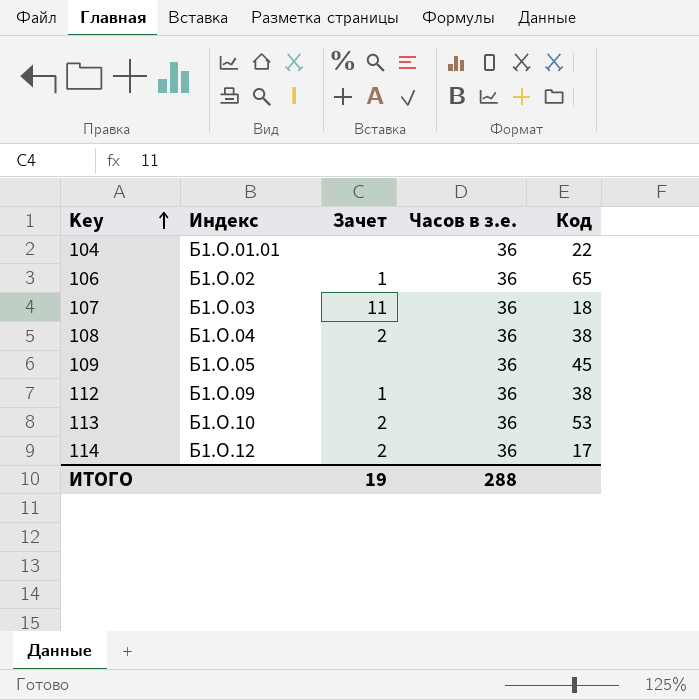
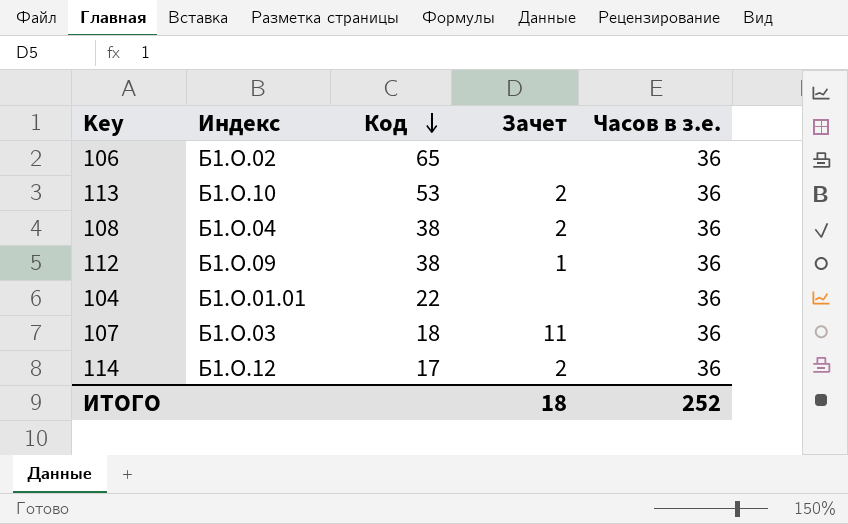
row order: Key ascending -> Код descending
column Код | position: 5 -> 3
row 109: Б1.О.05 | none | 36 | 45 -> none
106 | Зачет: 1 -> none
ИТОГО | Зачет: 19 -> 18
ИТОГО | Часов в з.е.: 288 -> 252

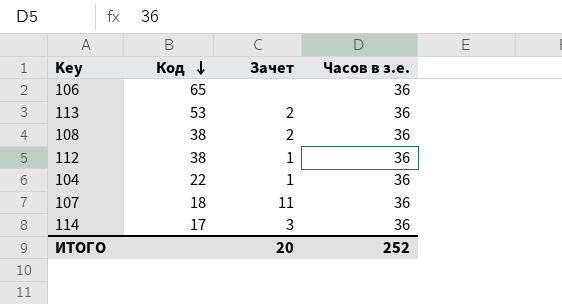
column Индекс | position: 2 -> none
104 | Зачет: none -> 1
114 | Зачет: 2 -> 3
ИТОГО | Зачет: 18 -> 20

